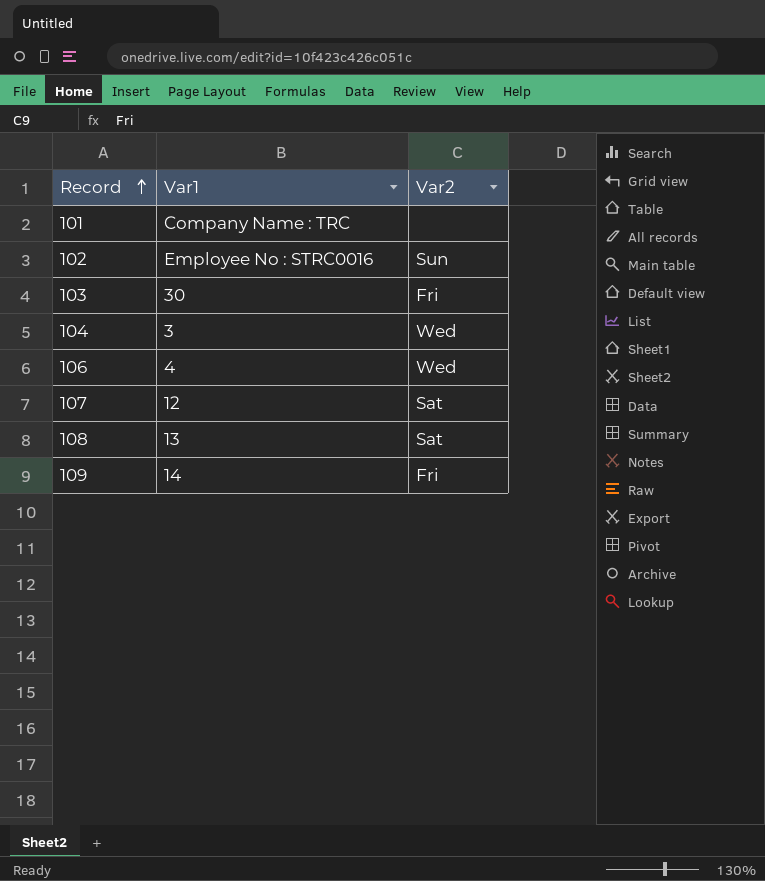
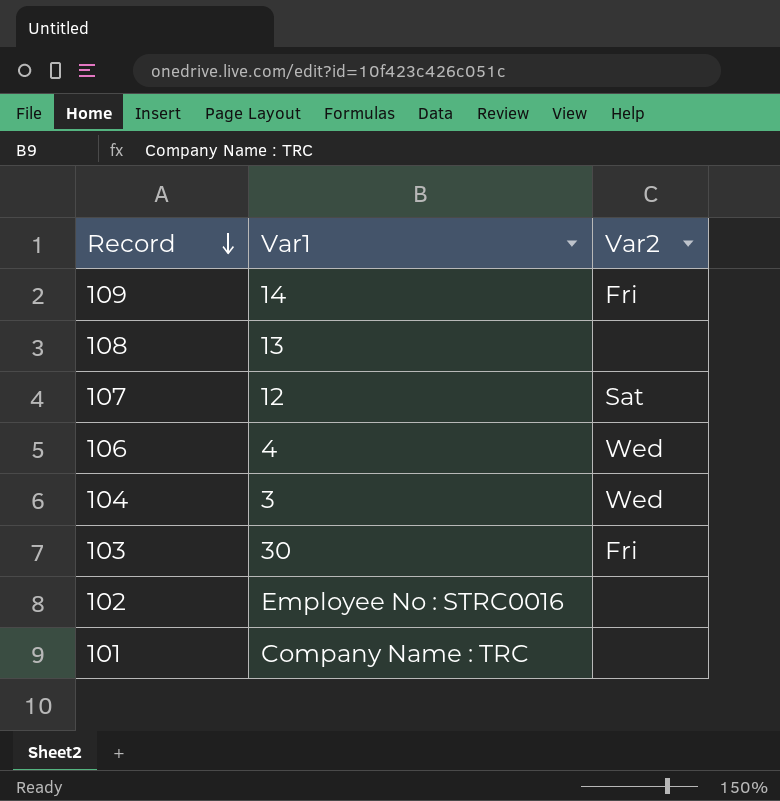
row order: Record ascending -> Record descending
108 | Var2: Sat -> none
102 | Var2: Sun -> none

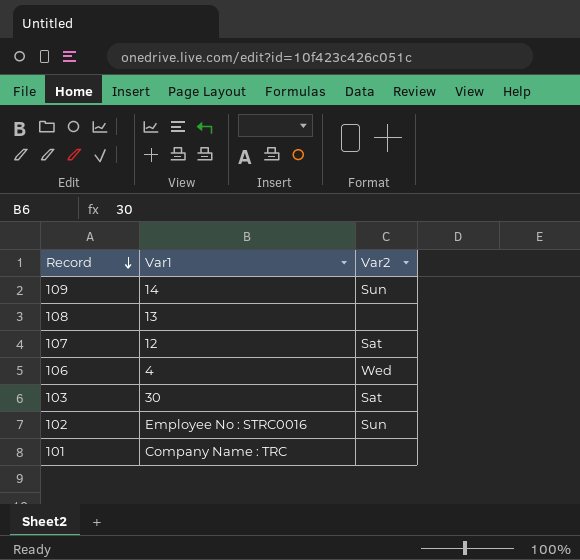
row 104: 3 | Wed -> none
109 | Var2: Fri -> Sun
103 | Var2: Fri -> Sat
102 | Var2: none -> Sun

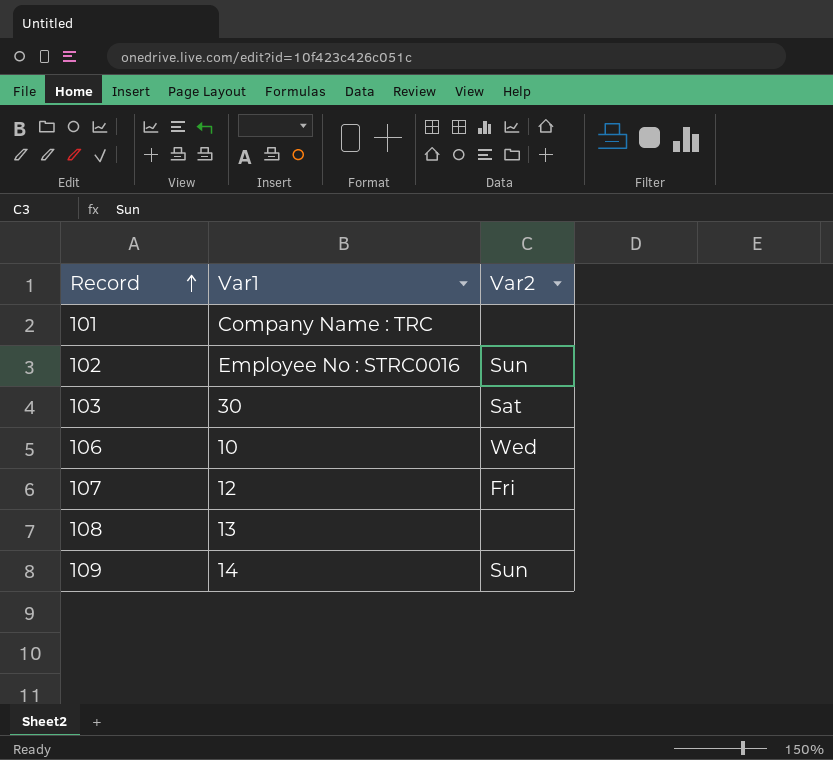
row order: Record descending -> Record ascending
106 | Var1: 4 -> 10
107 | Var2: Sat -> Fri

